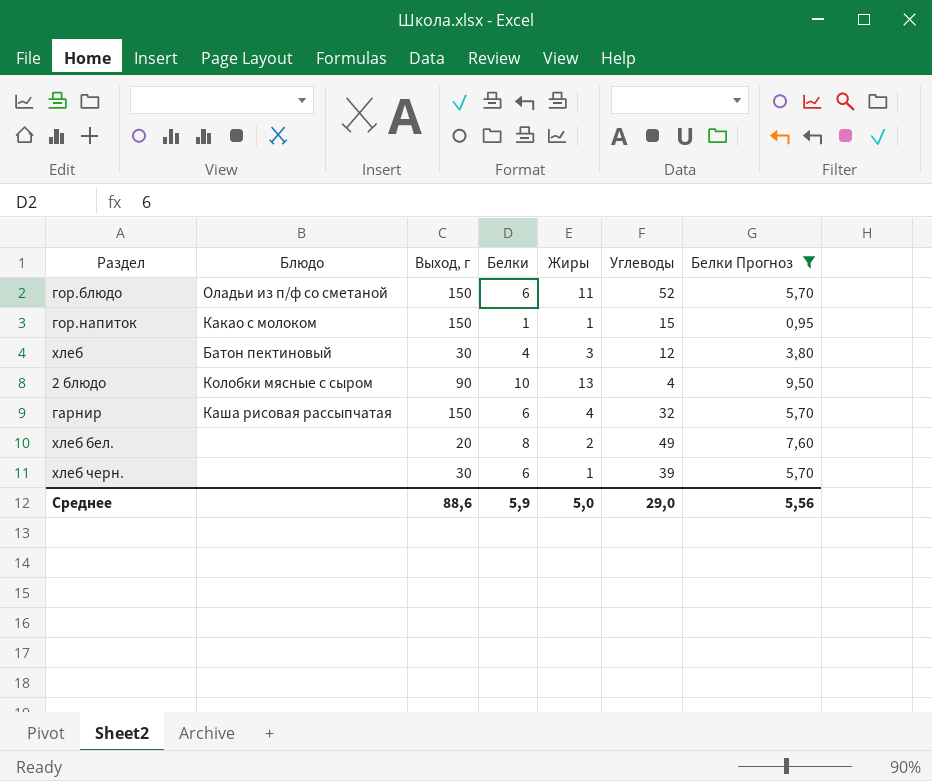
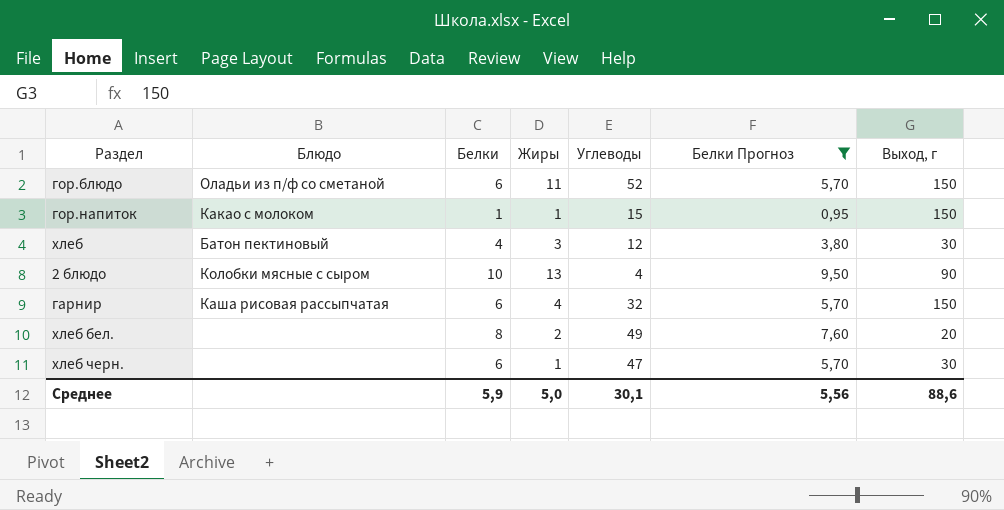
column Выход, г | position: 3 -> 7
хлеб черн. | Углеводы: 39 -> 47
Среднее | Углеводы: 29,0 -> 30,1

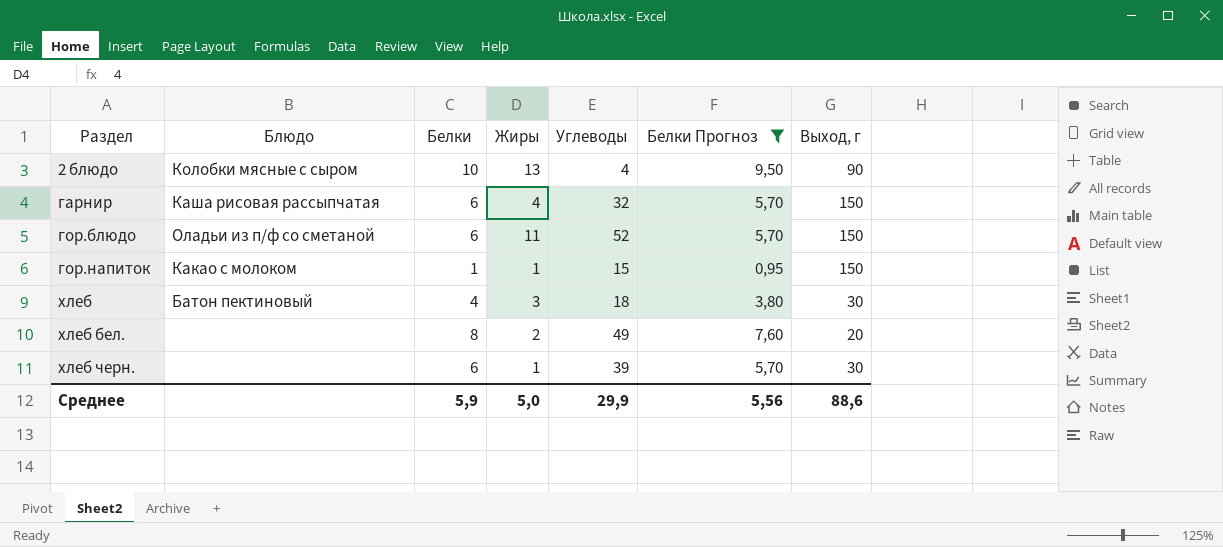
row order: none -> Раздел ascending
хлеб | Углеводы: 12 -> 18
хлеб черн. | Углеводы: 47 -> 39
Среднее | Углеводы: 30,1 -> 29,9

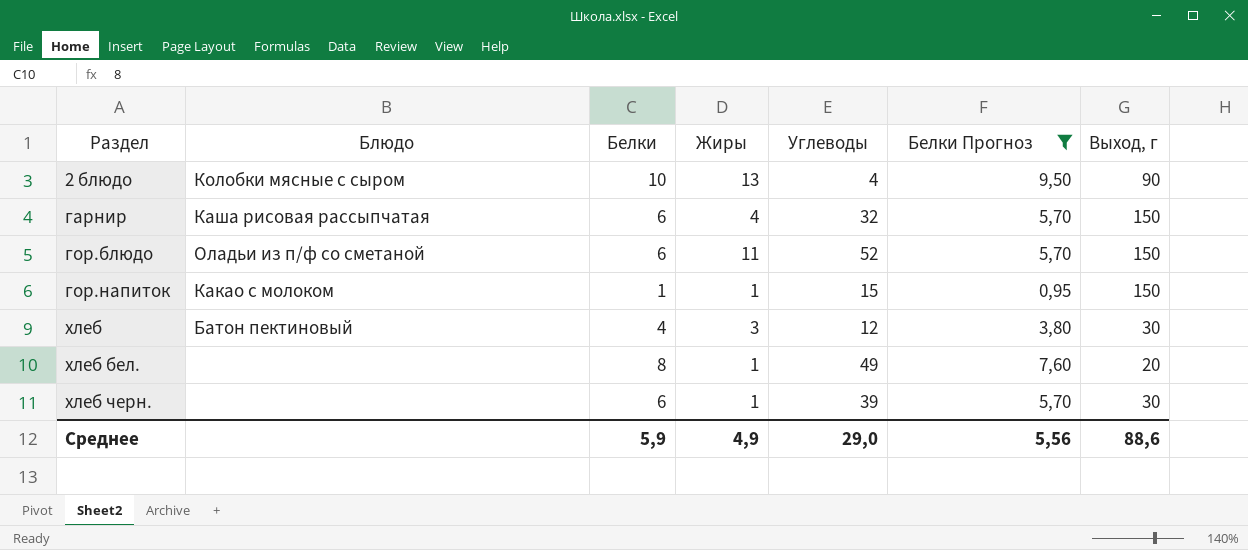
хлеб | Углеводы: 18 -> 12
хлеб бел. | Жиры: 2 -> 1
Среднее | Жиры: 5,0 -> 4,9
Среднее | Углеводы: 29,9 -> 29,0

